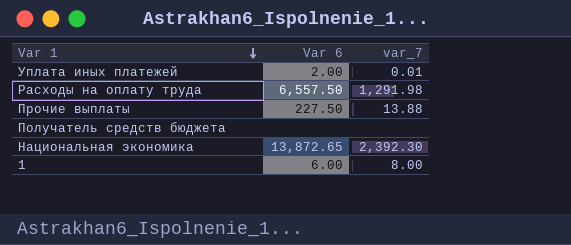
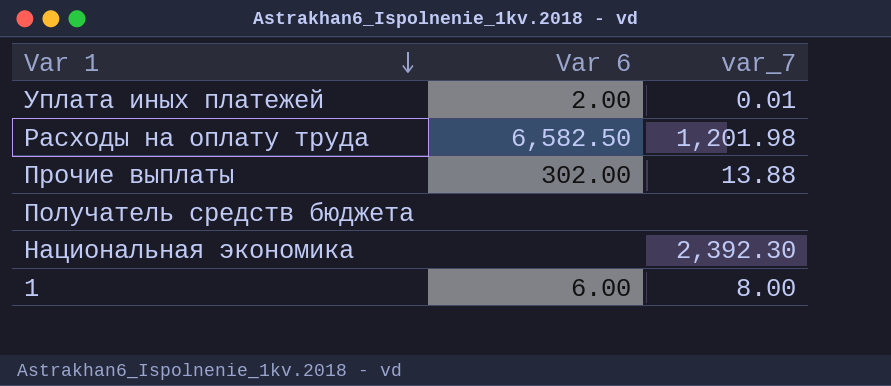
Расходы на оплату труда | Var 6: 6,557.50 -> 6,582.50
Расходы на оплату труда | var_7: 1,291.98 -> 1,201.98
Прочие выплаты | Var 6: 227.50 -> 302.00
Национальная экономика | Var 6: 13,872.65 -> none

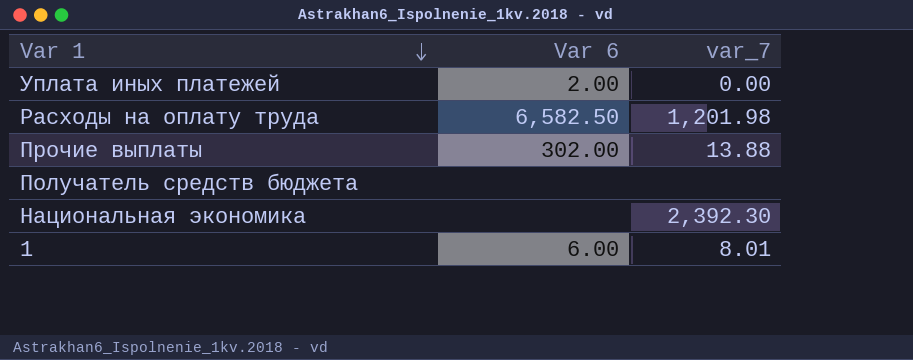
Уплата иных платежей | var_7: 0.01 -> 0.00
1 | var_7: 8.00 -> 8.01

